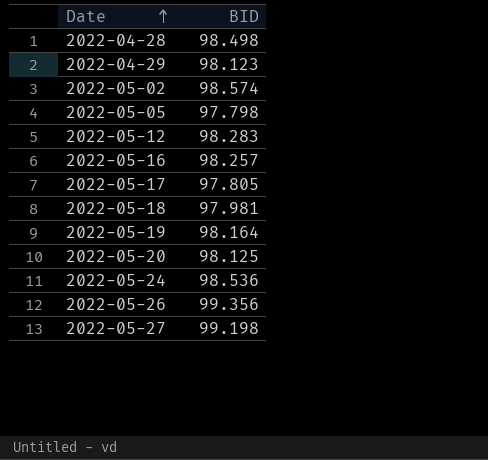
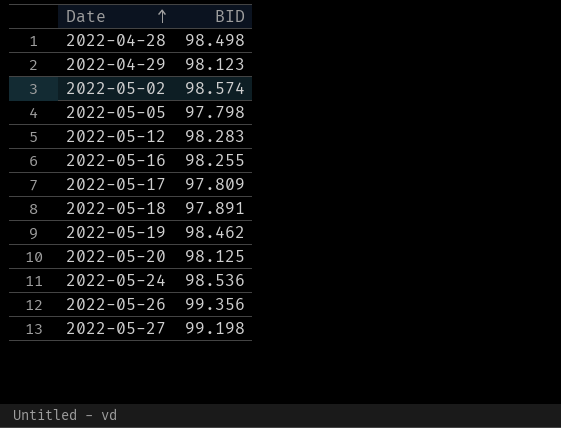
2022-05-16 | BID: 98.257 -> 98.255
2022-05-17 | BID: 97.805 -> 97.809
2022-05-18 | BID: 97.981 -> 97.891
2022-05-19 | BID: 98.164 -> 98.462

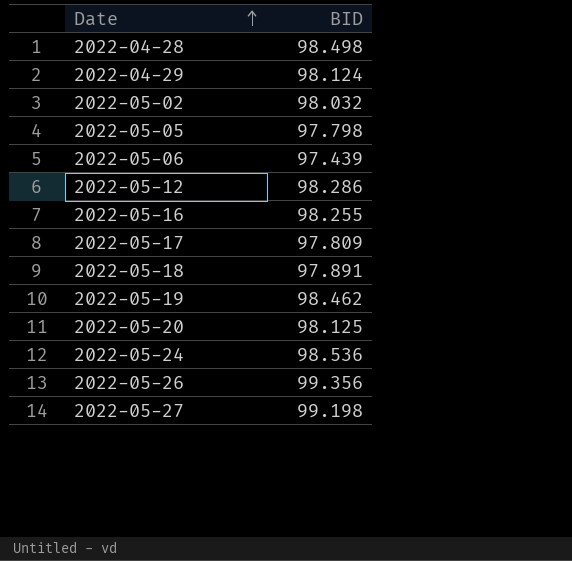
2022-04-29 | BID: 98.123 -> 98.124
2022-05-02 | BID: 98.574 -> 98.032
row 2022-05-06: none -> 97.439
2022-05-12 | BID: 98.283 -> 98.286

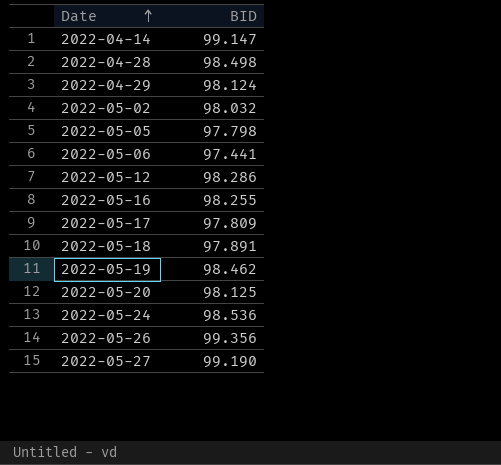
row 2022-04-14: none -> 99.147
2022-05-06 | BID: 97.439 -> 97.441
2022-05-27 | BID: 99.198 -> 99.190

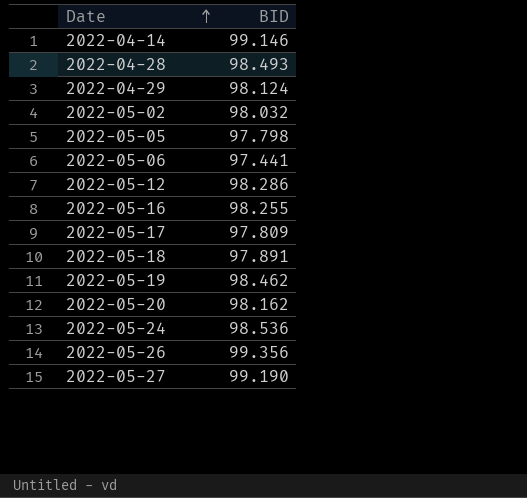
2022-04-14 | BID: 99.147 -> 99.146
2022-04-28 | BID: 98.498 -> 98.493
2022-05-20 | BID: 98.125 -> 98.162

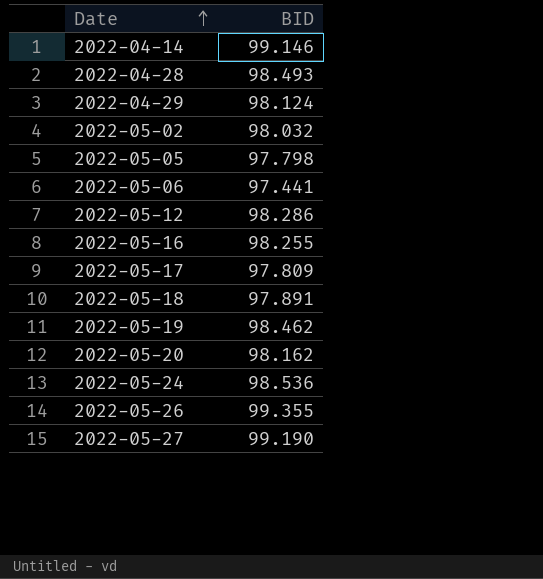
2022-05-26 | BID: 99.356 -> 99.355

